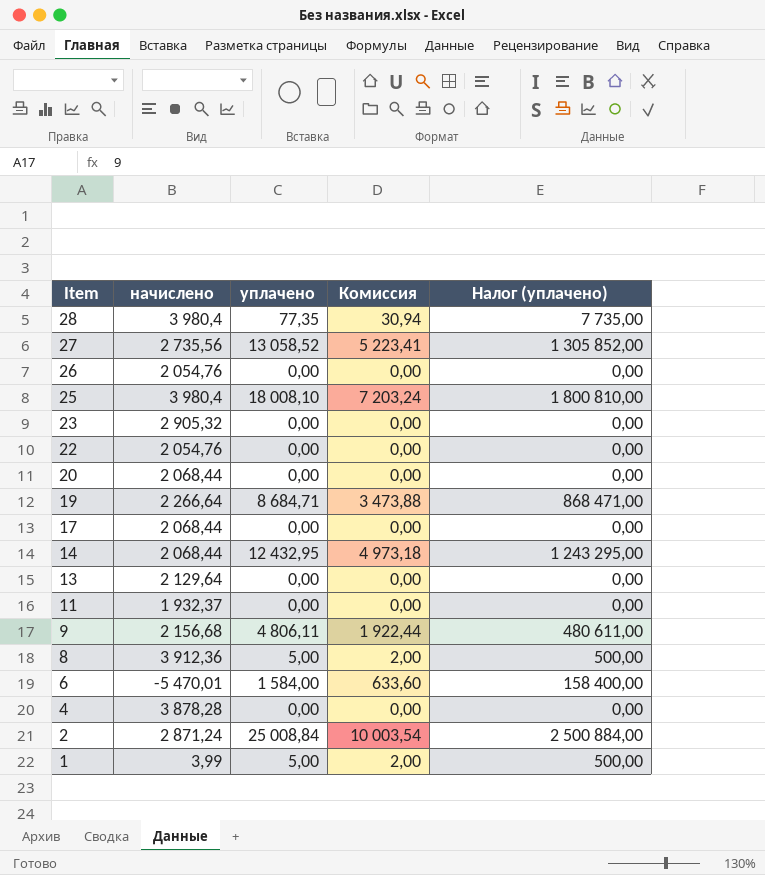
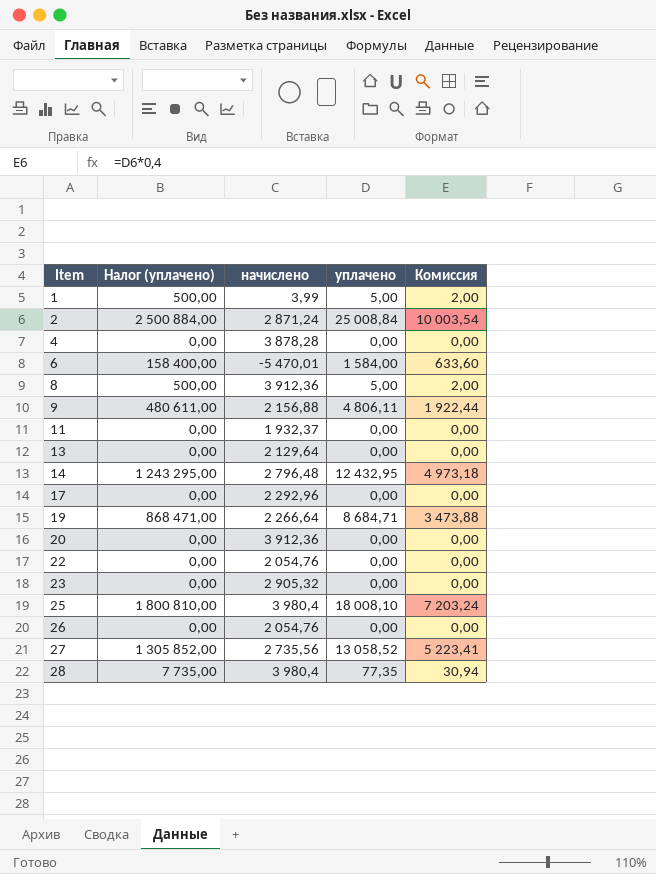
row order: Item descending -> Item ascending
column Налог (уплачено) | position: 5 -> 2
9 | начислено: 2 156,68 -> 2 156,88
14 | начислено: 2 068,44 -> 2 796,48
17 | начислено: 2 068,44 -> 2 292,96
20 | начислено: 2 068,44 -> 3 912,36

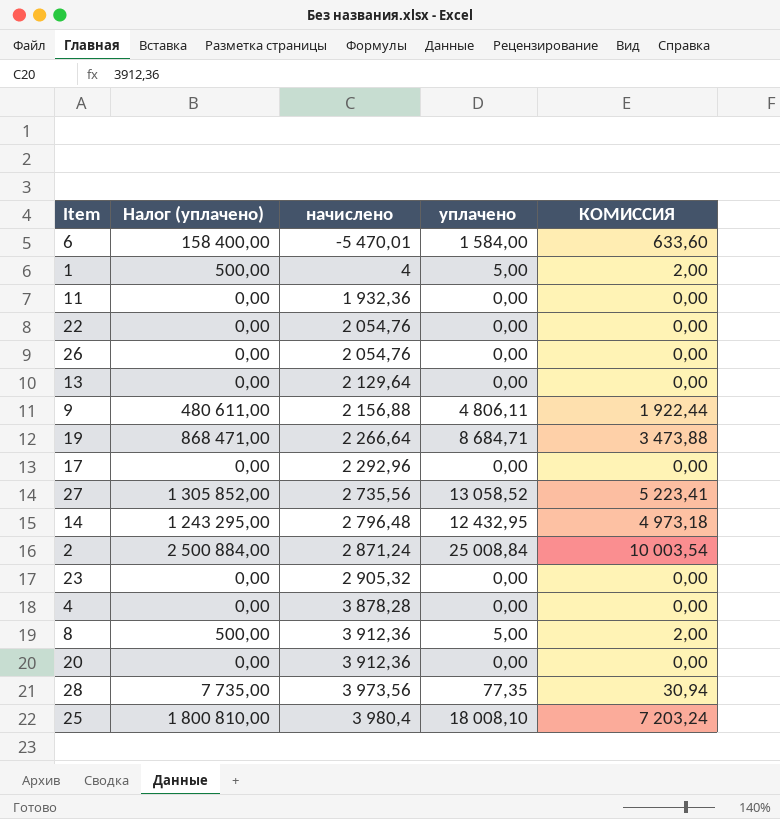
row order: Item ascending -> начислено ascending
column name: Комиссия -> КОМИССИЯ
1 | начислено: 3,99 -> 4
11 | начислено: 1 932,37 -> 1 932,36
28 | начислено: 3 980,4 -> 3 973,56

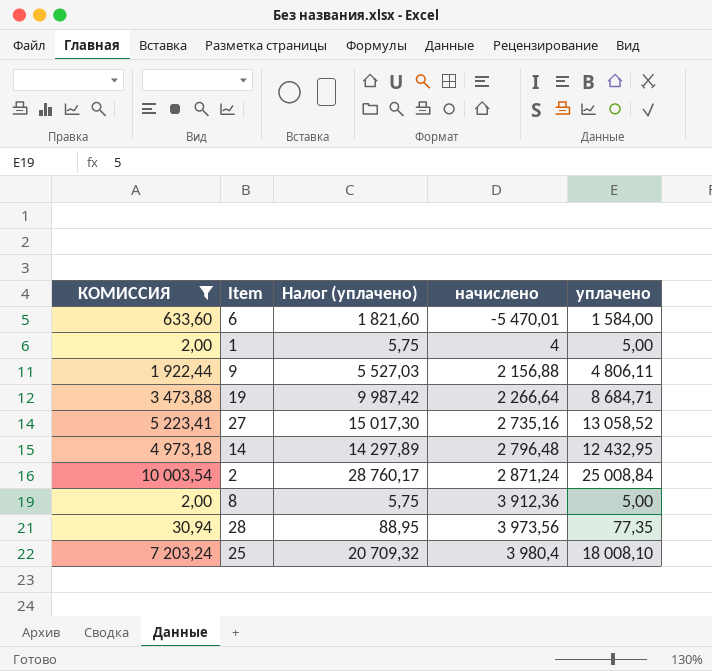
filter: none -> КОМИССИЯ != 0,00
column КОМИССИЯ | position: 5 -> 1
column Налог (уплачено) | formula: [уплачено] * 100 -> [уплачено] * 1,15
27 | начислено: 2 735,56 -> 2 735,16

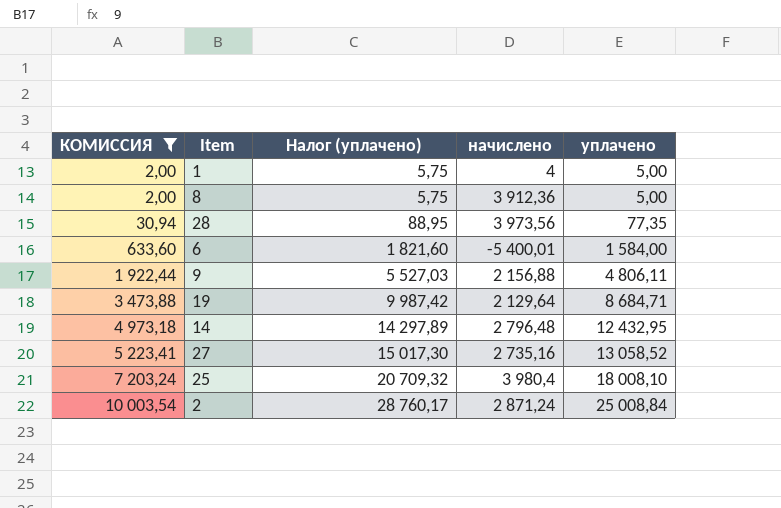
row order: начислено ascending -> КОМИССИЯ ascending
6 | начислено: -5 470,01 -> -5 400,01
19 | начислено: 2 266,64 -> 2 129,64

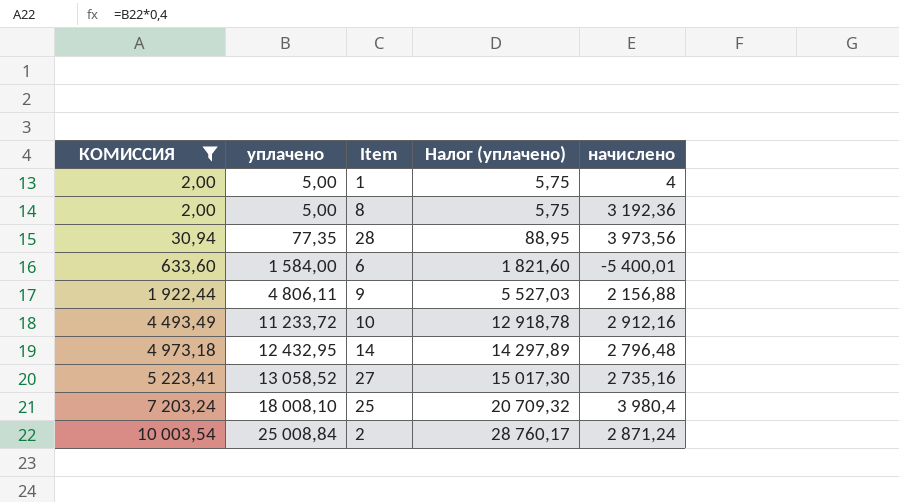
column уплачено | position: 5 -> 2
row 19: 3 473,88 | 9 987,42 | 2 129,64 | 8 684,71 -> none
8 | начислено: 3 912,36 -> 3 192,36
row 10: none -> 4 493,49 | 11 233,72 | 12 918,78 | 2 912,16

